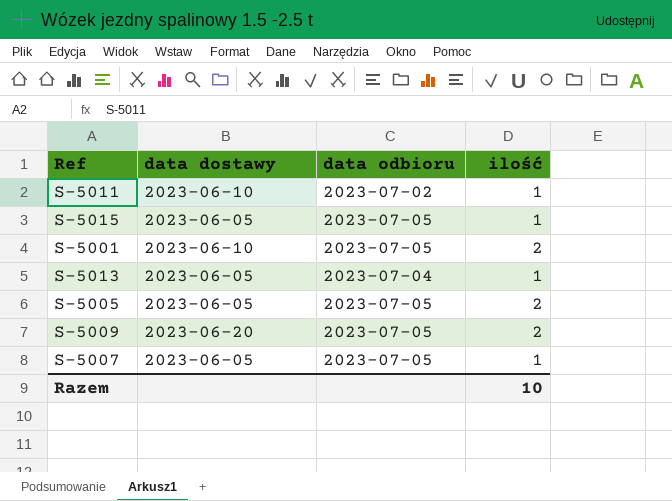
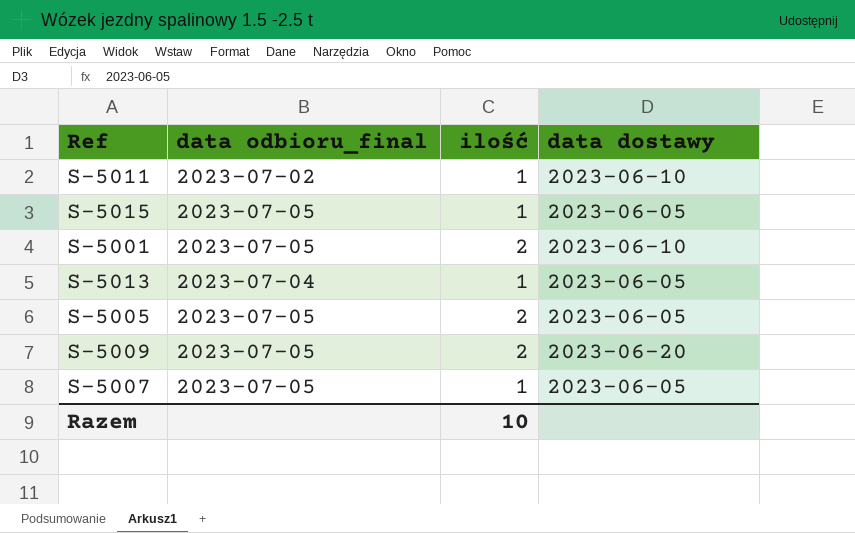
column name: data odbioru -> data odbioru_final
column data dostawy | position: 2 -> 4

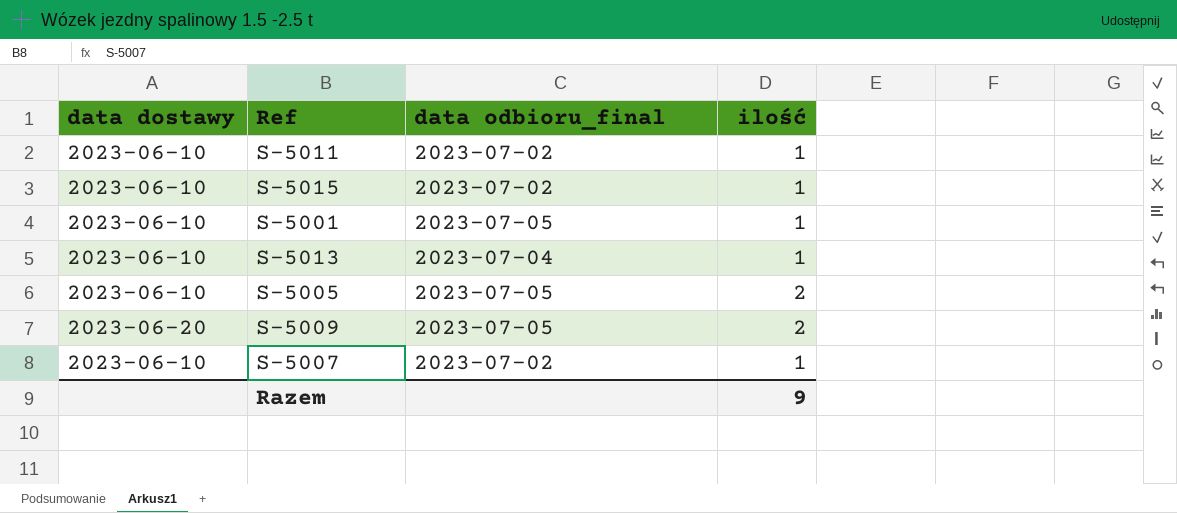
column data dostawy | position: 4 -> 1
S-5015 | data dostawy: 2023-06-05 -> 2023-06-10
S-5015 | data odbioru_final: 2023-07-05 -> 2023-07-02
S-5001 | ilość: 2 -> 1
S-5013 | data dostawy: 2023-06-05 -> 2023-06-10
S-5005 | data dostawy: 2023-06-05 -> 2023-06-10
S-5007 | data dostawy: 2023-06-05 -> 2023-06-10
S-5007 | data odbioru_final: 2023-07-05 -> 2023-07-02
Razem | ilość: 10 -> 9

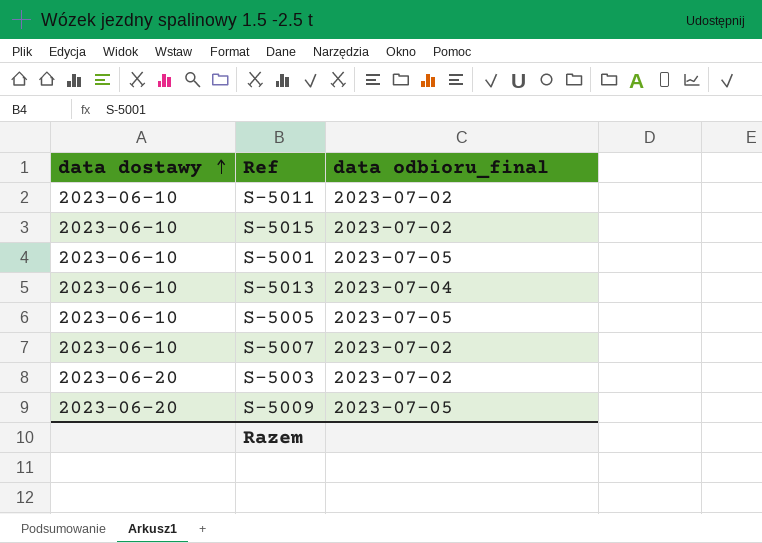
row order: none -> data dostawy ascending
column ilość | position: 4 -> none
row S-5003: none -> 2023-06-20 | 2023-07-02

